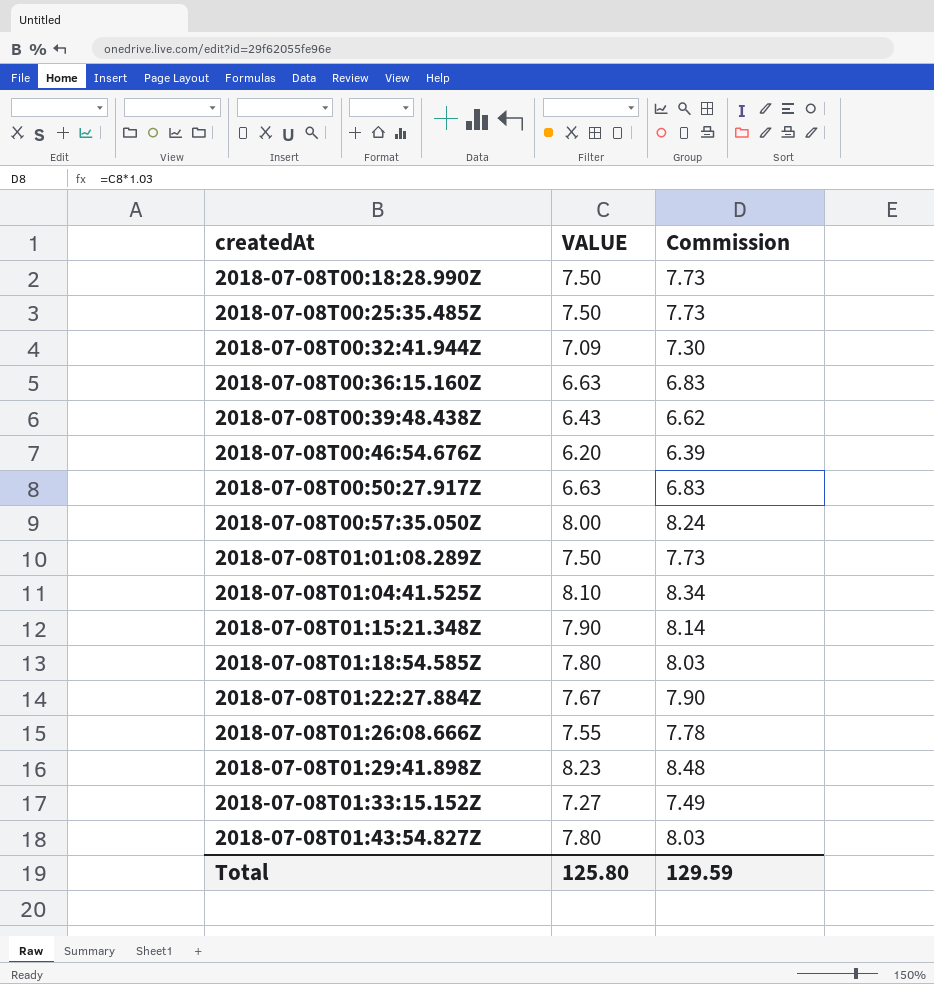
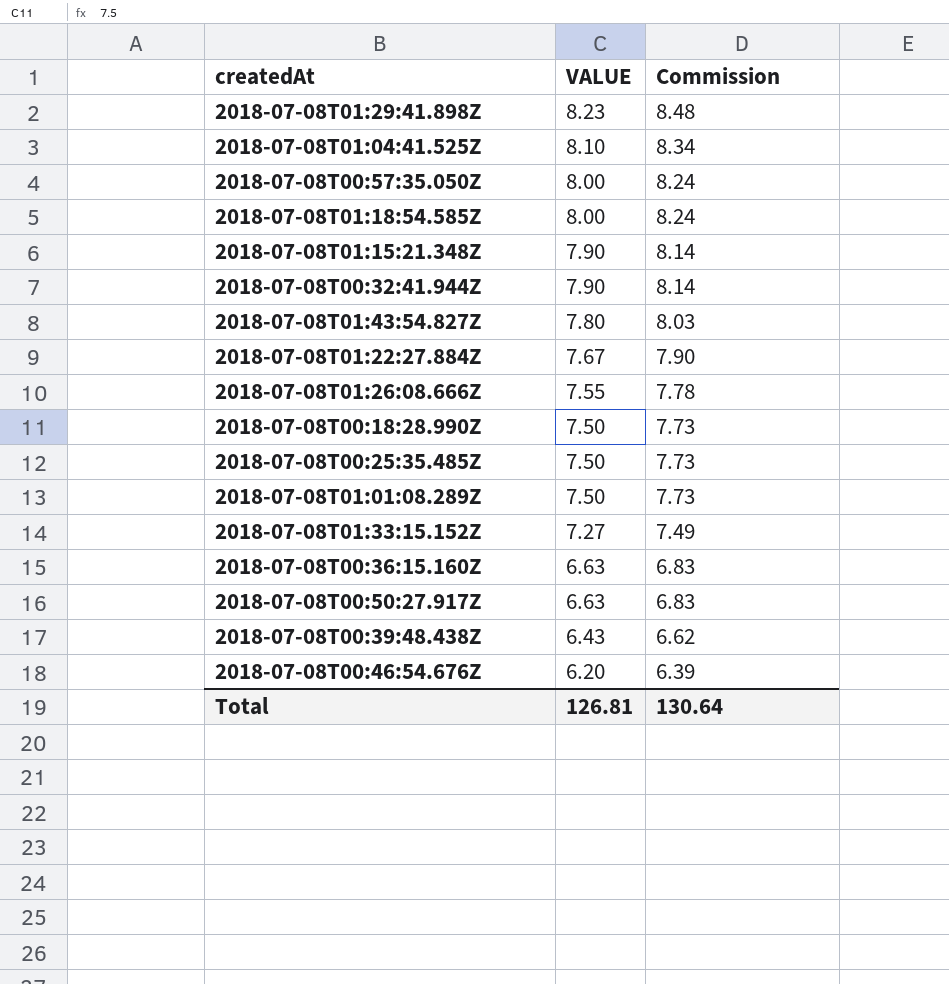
row order: createdAt ascending -> VALUE descending
2018-07-08T01:18:54.585Z | VALUE: 7.80 -> 8.00
2018-07-08T01:18:54.585Z | Commission: 8.03 -> 8.24
2018-07-08T00:32:41.944Z | VALUE: 7.09 -> 7.90
2018-07-08T00:32:41.944Z | Commission: 7.30 -> 8.14
Total | VALUE: 125.80 -> 126.81
Total | Commission: 129.59 -> 130.64

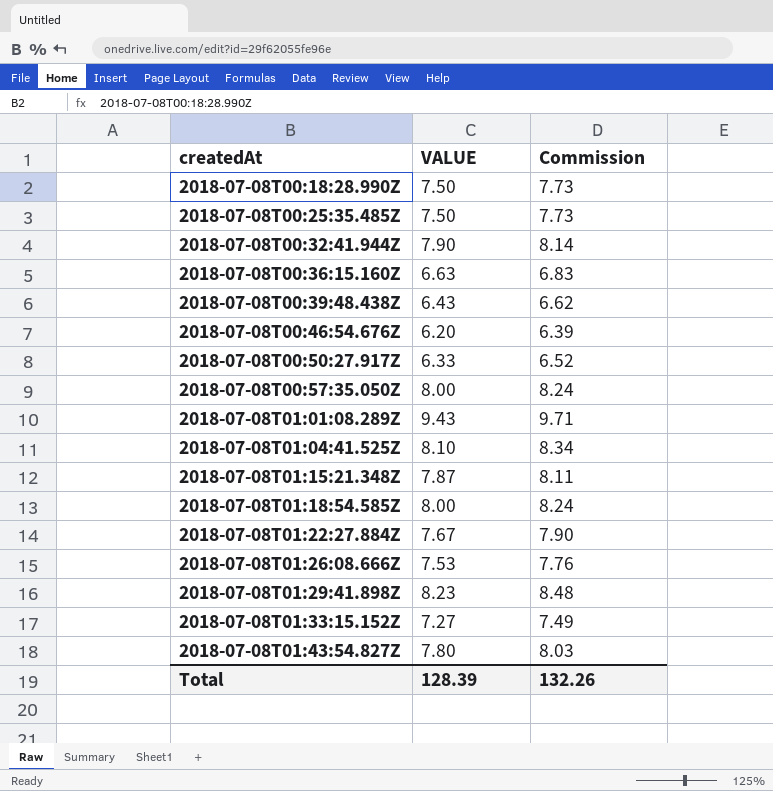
row order: VALUE descending -> createdAt ascending
2018-07-08T00:50:27.917Z | VALUE: 6.63 -> 6.33
2018-07-08T00:50:27.917Z | Commission: 6.83 -> 6.52
2018-07-08T01:01:08.289Z | VALUE: 7.50 -> 9.43
2018-07-08T01:01:08.289Z | Commission: 7.73 -> 9.71
2018-07-08T01:15:21.348Z | VALUE: 7.90 -> 7.87
2018-07-08T01:15:21.348Z | Commission: 8.14 -> 8.11
2018-07-08T01:26:08.666Z | VALUE: 7.55 -> 7.53
2018-07-08T01:26:08.666Z | Commission: 7.78 -> 7.76
Total | VALUE: 126.81 -> 128.39
Total | Commission: 130.64 -> 132.26

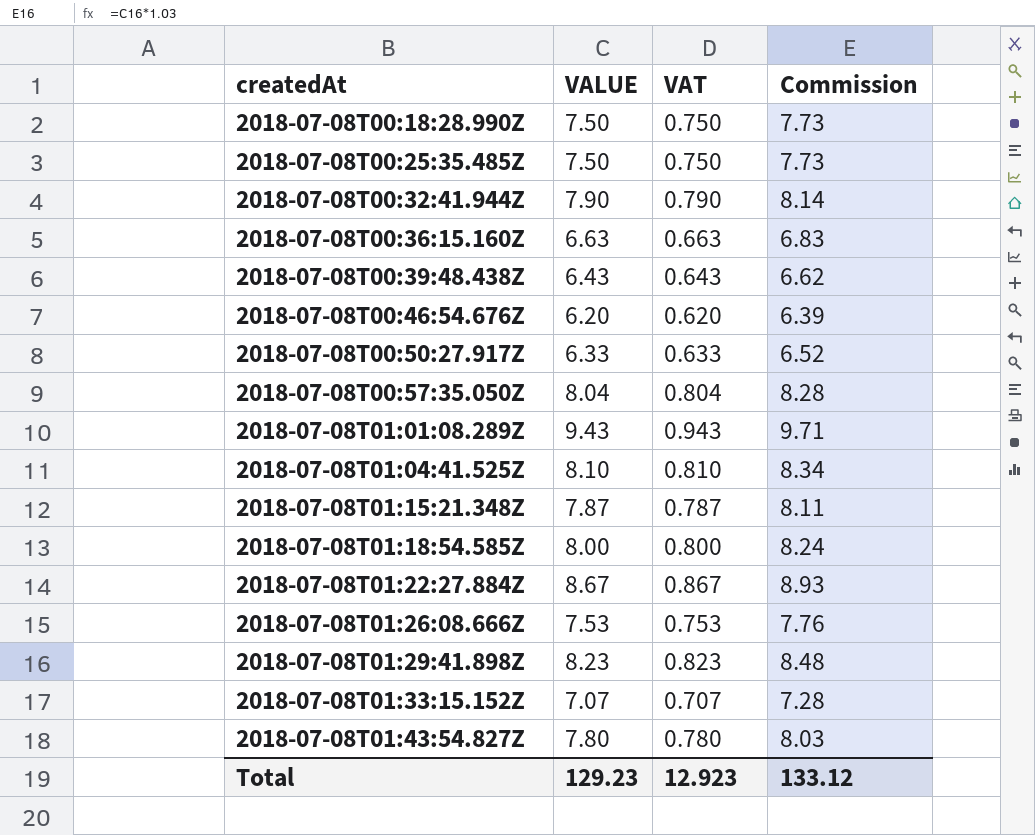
column VAT | formula: none -> [VALUE] * 0.1
2018-07-08T00:57:35.050Z | VALUE: 8.00 -> 8.04
2018-07-08T00:57:35.050Z | Commission: 8.24 -> 8.28
2018-07-08T01:22:27.884Z | VALUE: 7.67 -> 8.67
2018-07-08T01:22:27.884Z | Commission: 7.90 -> 8.93
2018-07-08T01:33:15.152Z | VALUE: 7.27 -> 7.07
2018-07-08T01:33:15.152Z | Commission: 7.49 -> 7.28
Total | VALUE: 128.39 -> 129.23
Total | Commission: 132.26 -> 133.12

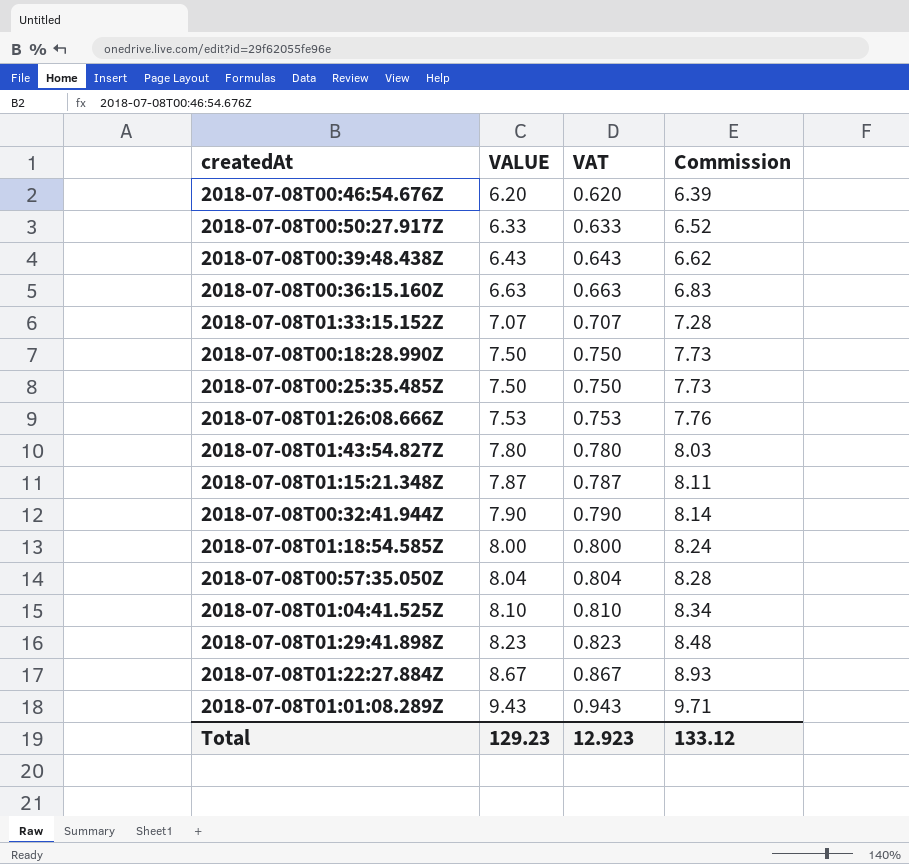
row order: createdAt ascending -> VALUE ascending

